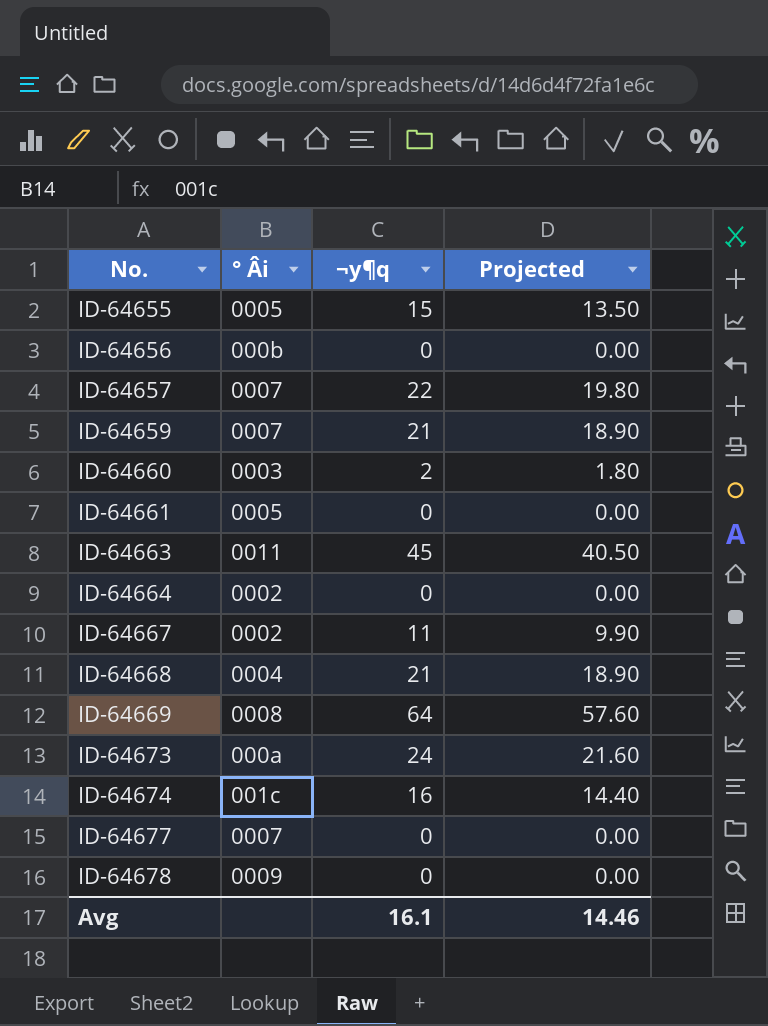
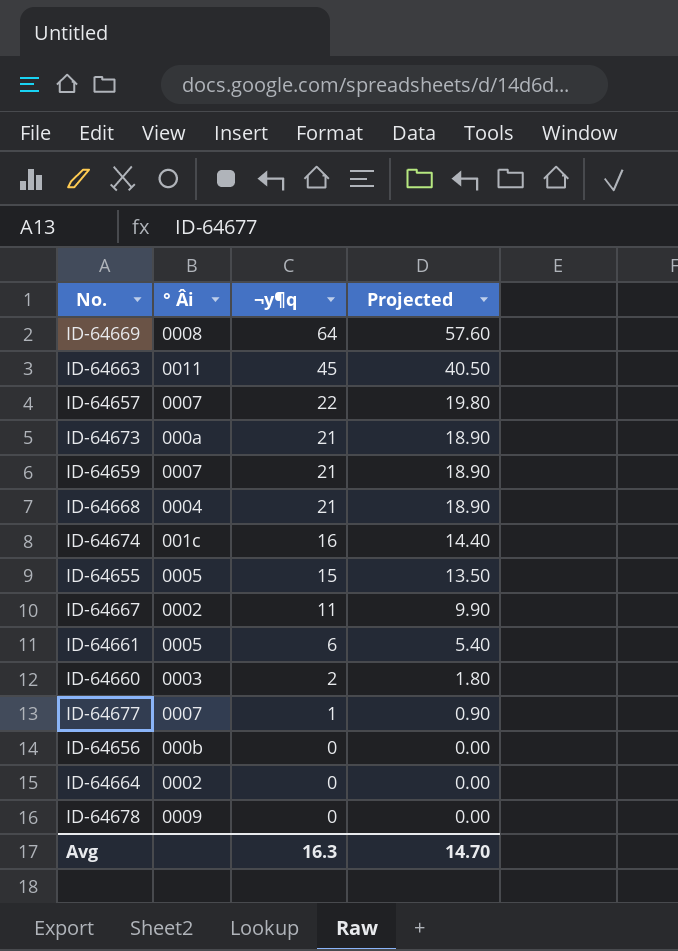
row order: No. ascending -> ¬y¶q descending
ID-64673 | ¬y¶q: 24 -> 21
ID-64673 | Projected: 21.60 -> 18.90
ID-64661 | ¬y¶q: 0 -> 6
ID-64661 | Projected: 0.00 -> 5.40
ID-64677 | ¬y¶q: 0 -> 1
ID-64677 | Projected: 0.00 -> 0.90
Avg | ¬y¶q: 16.1 -> 16.3
Avg | Projected: 14.46 -> 14.70

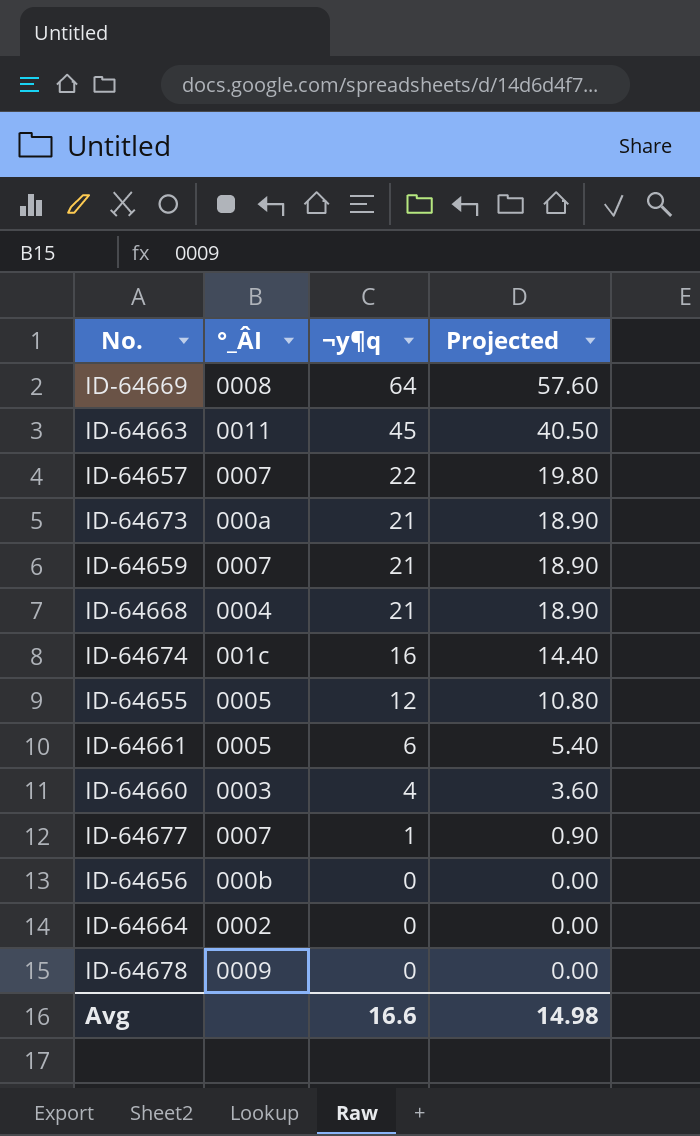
column name: ° Âi -> °_ÂI
row ID-64667: 0002 | 11 | 9.90 -> none
ID-64655 | ¬y¶q: 15 -> 12
ID-64655 | Projected: 13.50 -> 10.80
ID-64660 | ¬y¶q: 2 -> 4
ID-64660 | Projected: 1.80 -> 3.60
Avg | ¬y¶q: 16.3 -> 16.6
Avg | Projected: 14.70 -> 14.98

